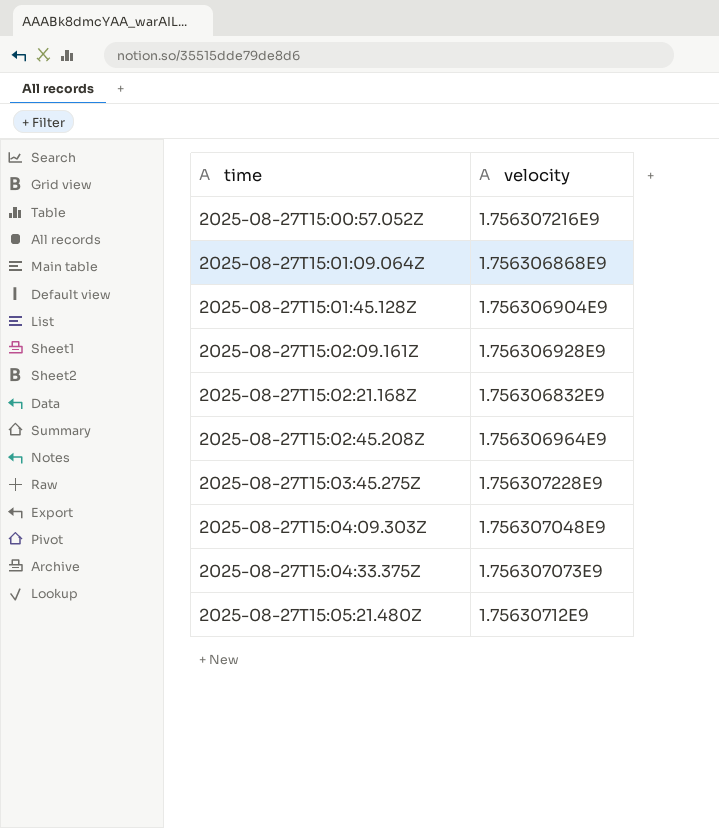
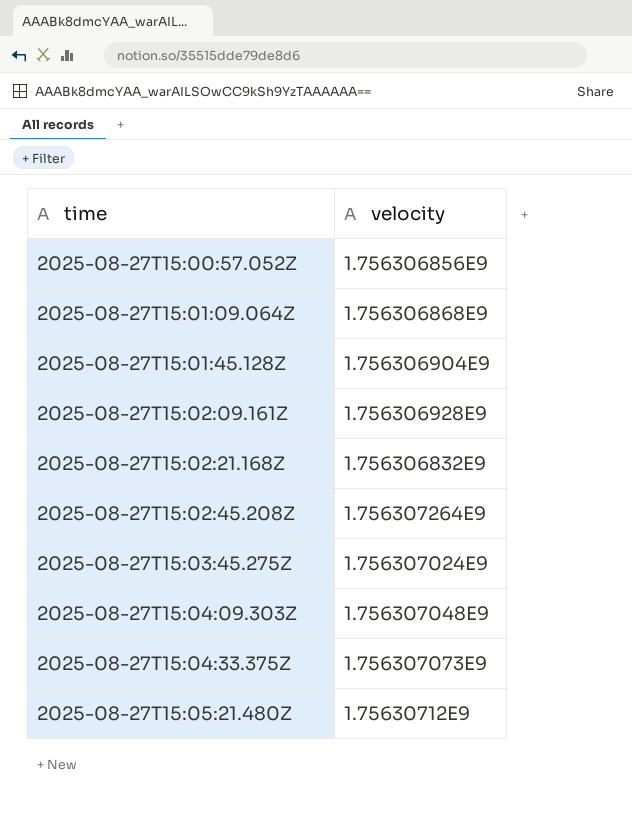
2025-08-27T15:00:57.052Z | velocity: 1.756307216E9 -> 1.756306856E9
2025-08-27T15:02:45.208Z | velocity: 1.756306964E9 -> 1.756307264E9
2025-08-27T15:03:45.275Z | velocity: 1.756307228E9 -> 1.756307024E9

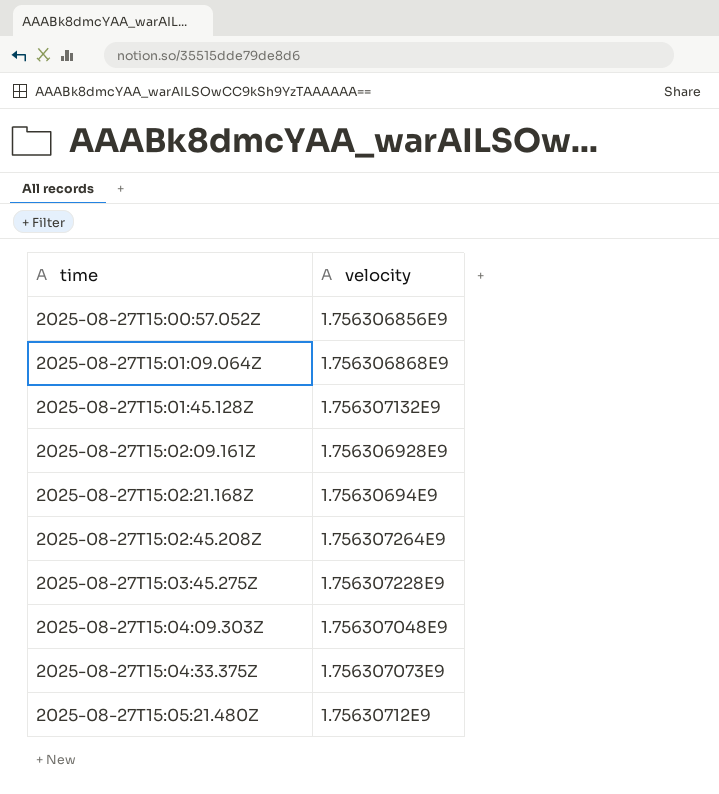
2025-08-27T15:01:45.128Z | velocity: 1.756306904E9 -> 1.756307132E9
2025-08-27T15:02:21.168Z | velocity: 1.756306832E9 -> 1.75630694E9
2025-08-27T15:03:45.275Z | velocity: 1.756307024E9 -> 1.756307228E9

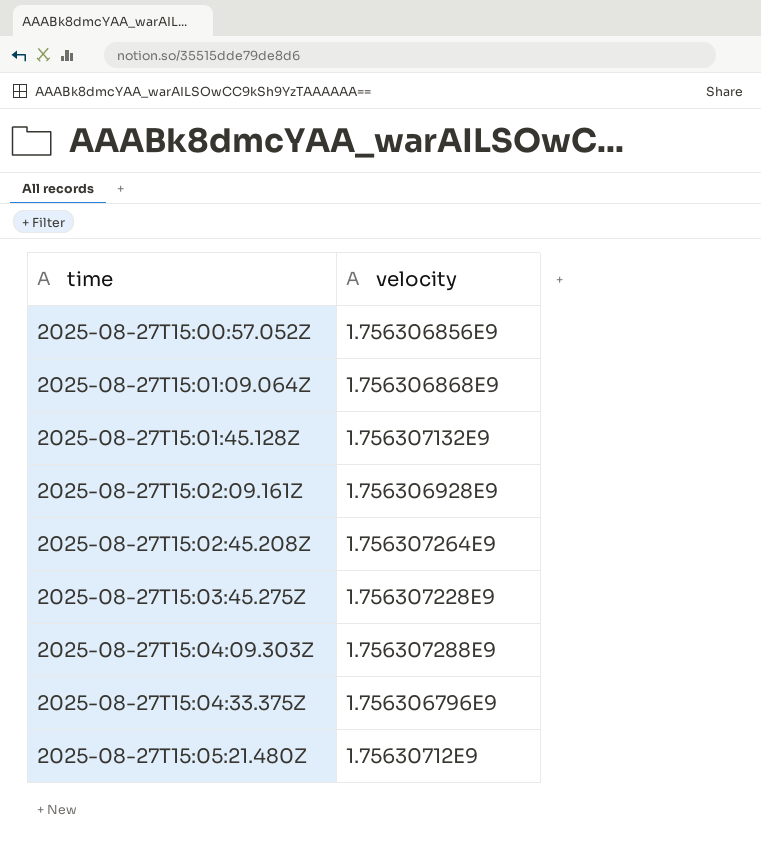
row 2025-08-27T15:02:21.168Z: 1.75630694E9 -> none
2025-08-27T15:04:09.303Z | velocity: 1.756307048E9 -> 1.756307288E9
2025-08-27T15:04:33.375Z | velocity: 1.756307073E9 -> 1.756306796E9

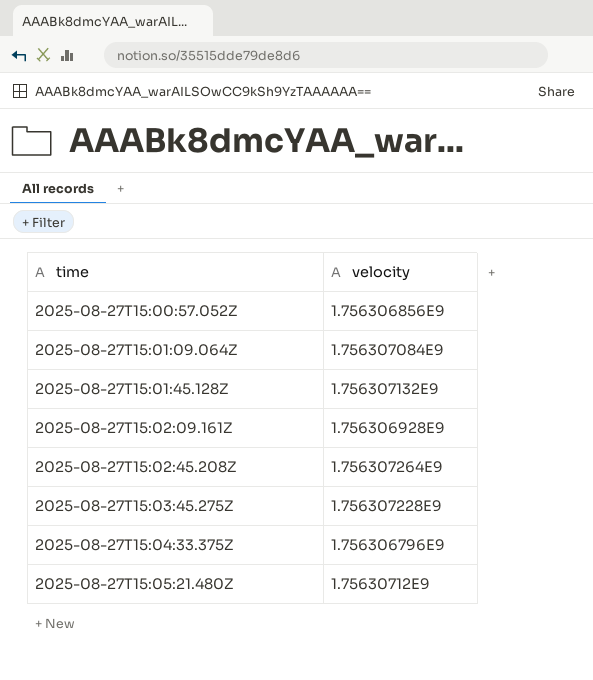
row 2025-08-27T15:04:09.303Z: 1.756307288E9 -> none
2025-08-27T15:01:09.064Z | velocity: 1.756306868E9 -> 1.756307084E9

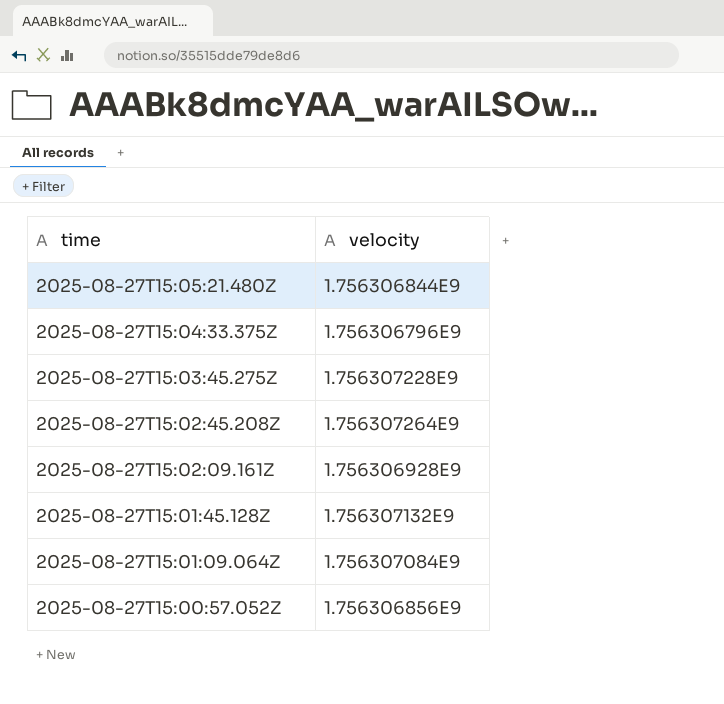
row order: time ascending -> time descending
2025-08-27T15:05:21.480Z | velocity: 1.75630712E9 -> 1.756306844E9

